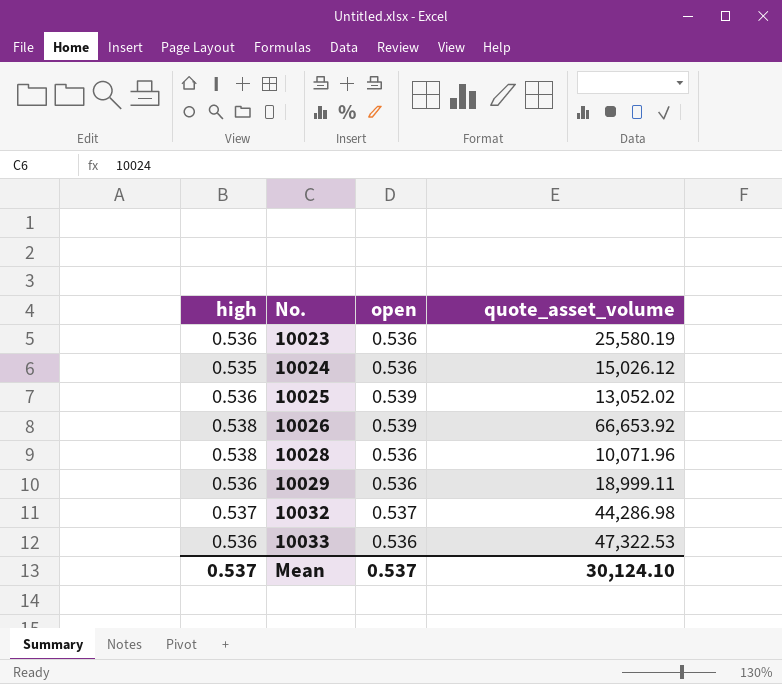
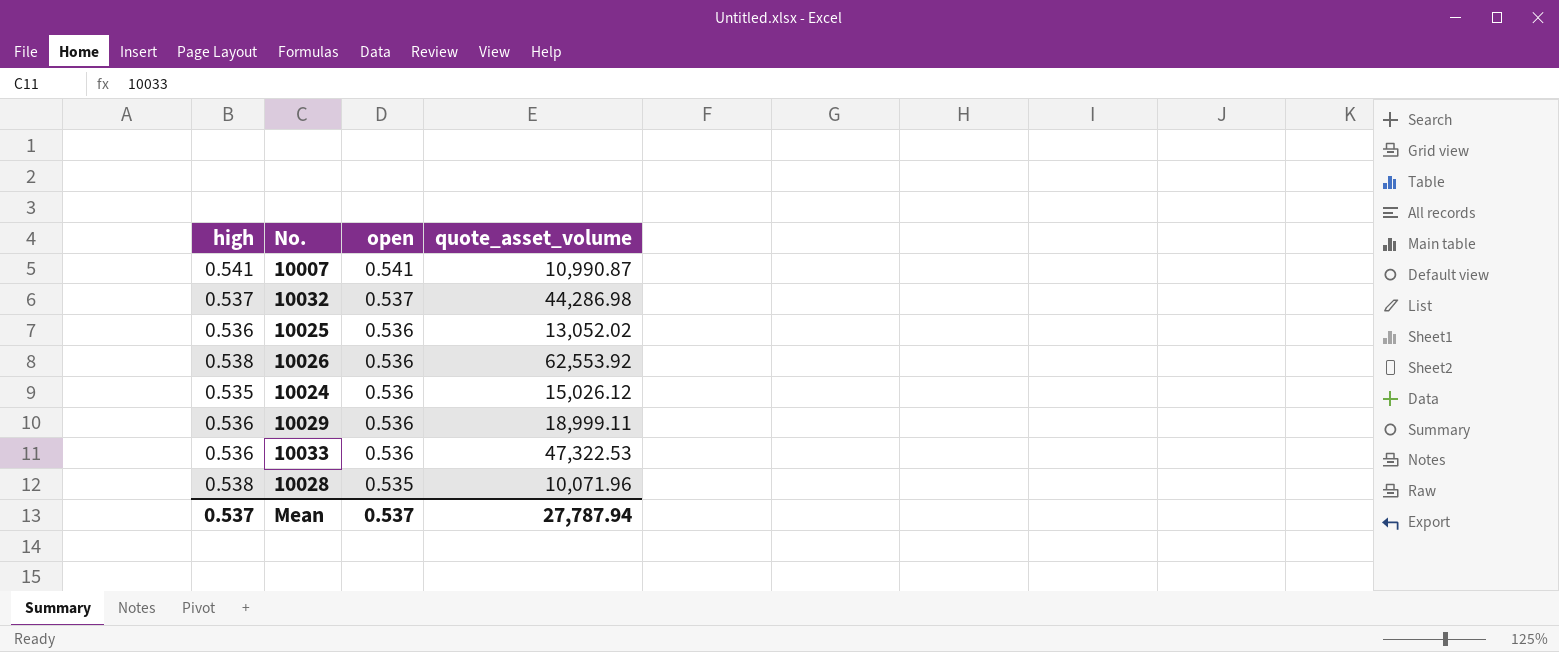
row order: No. ascending -> open descending
row 10023: 0.536 | 0.536 | 25,580.19 -> none
row 10007: none -> 0.541 | 0.541 | 10,990.87
10025 | open: 0.539 -> 0.536
10026 | open: 0.539 -> 0.536
10026 | quote_asset_volume: 66,653.92 -> 62,553.92
10028 | open: 0.536 -> 0.535
Mean | quote_asset_volume: 30,124.10 -> 27,787.94

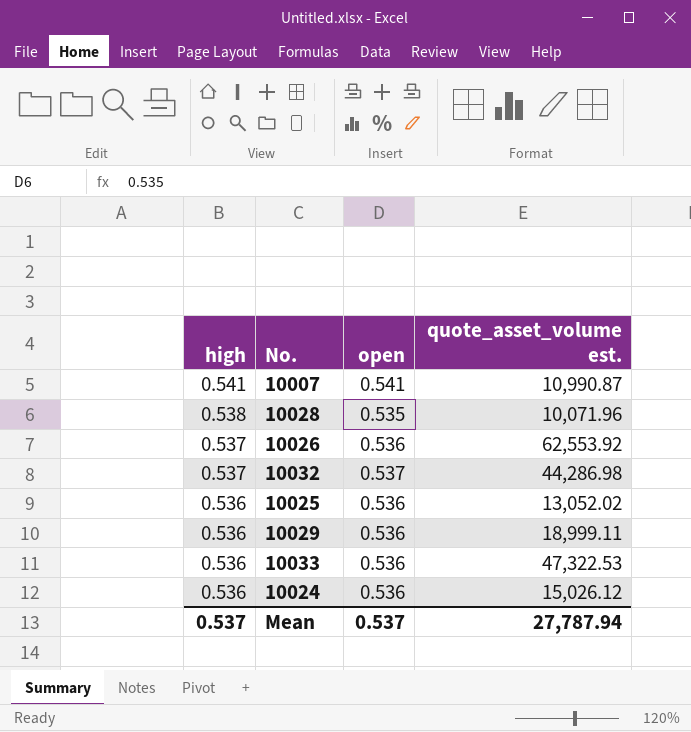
row order: open descending -> high descending
column name: quote_asset_volume -> quote_asset_volume est.
10026 | high: 0.538 -> 0.537
10024 | high: 0.535 -> 0.536

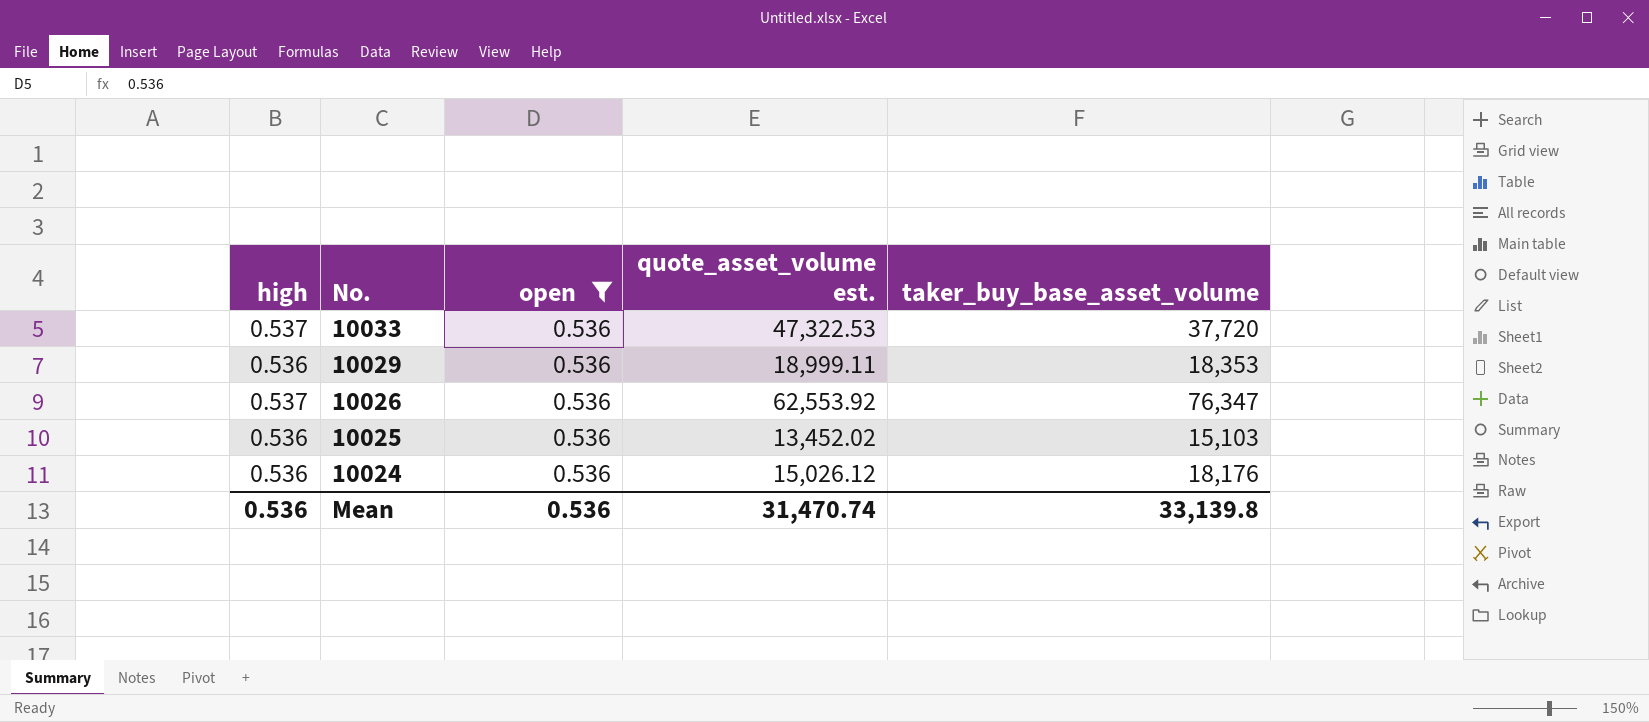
filter: none -> open = 0.536
row order: high descending -> No. descending
column taker_buy_base_asset_volume | position: none -> 5
10033 | high: 0.536 -> 0.537
10025 | quote_asset_volume est.: 13,052.02 -> 13,452.02
Mean | high: 0.537 -> 0.536
Mean | open: 0.537 -> 0.536
Mean | quote_asset_volume est.: 27,787.94 -> 31,470.74

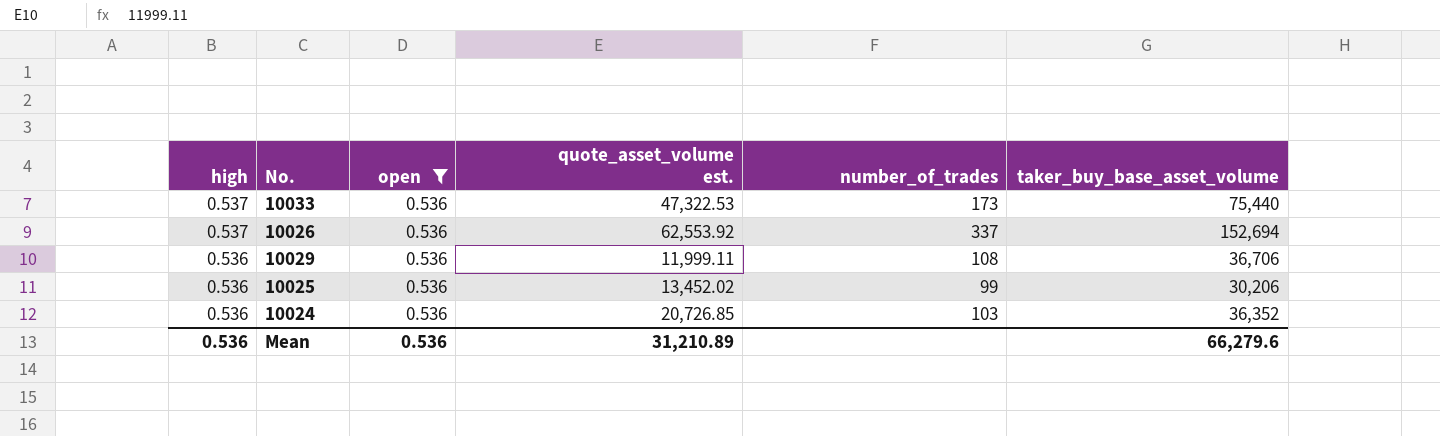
row order: No. descending -> high descending
column number_of_trades | position: none -> 5
10033 | taker_buy_base_asset_volume: 37,720 -> 75,440
10026 | taker_buy_base_asset_volume: 76,347 -> 152,694
10029 | quote_asset_volume est.: 18,999.11 -> 11,999.11
10029 | taker_buy_base_asset_volume: 18,353 -> 36,706
10025 | taker_buy_base_asset_volume: 15,103 -> 30,206
10024 | quote_asset_volume est.: 15,026.12 -> 20,726.85
10024 | taker_buy_base_asset_volume: 18,176 -> 36,352
Mean | quote_asset_volume est.: 31,470.74 -> 31,210.89
Mean | taker_buy_base_asset_volume: 33,139.8 -> 66,279.6

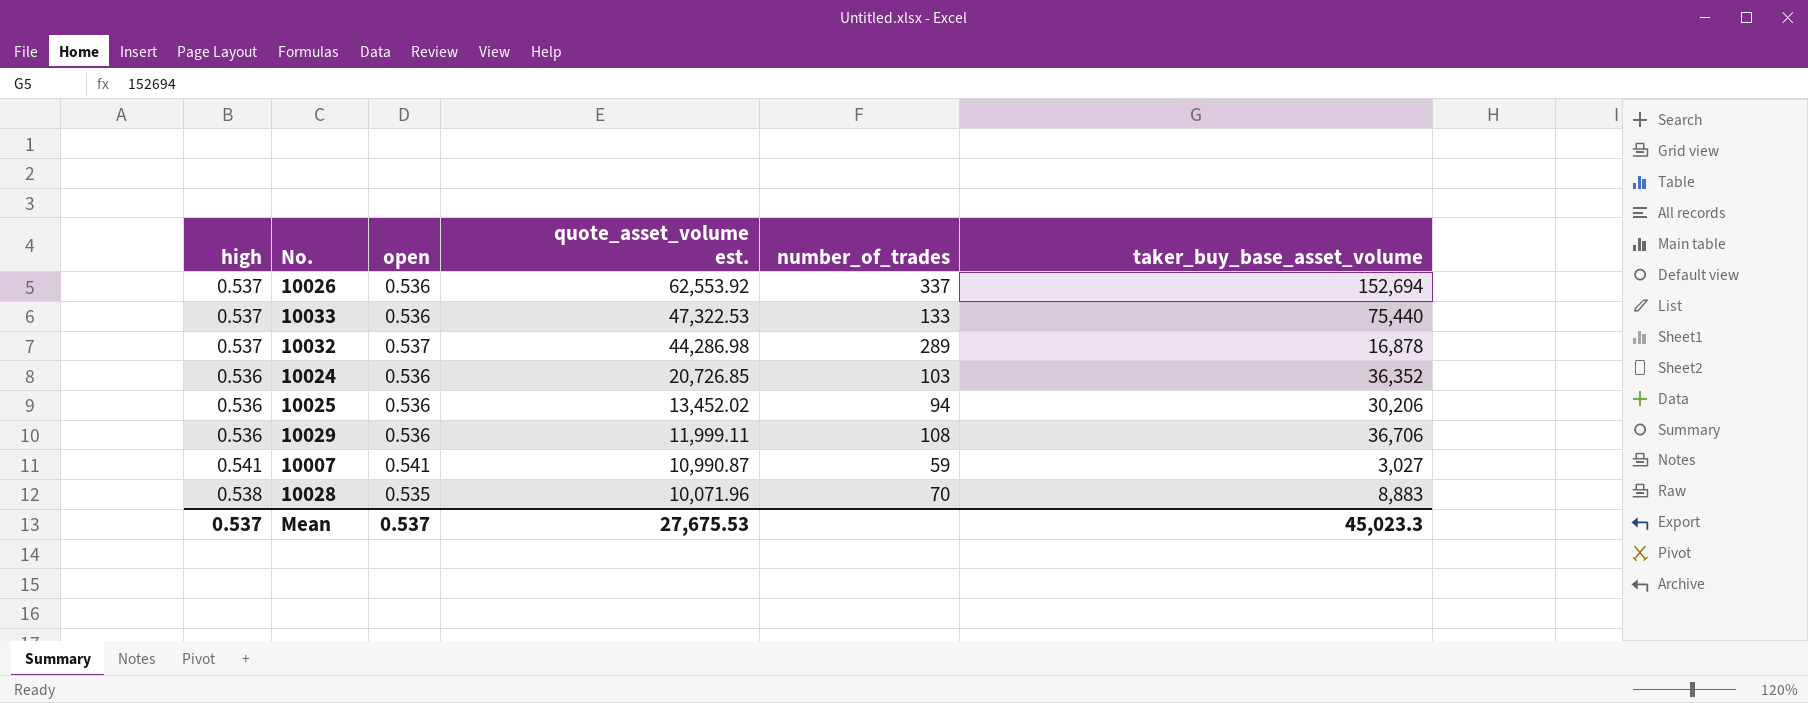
filter: open = 0.536 -> none
row order: high descending -> quote_asset_volume est. descending
10033 | number_of_trades: 173 -> 133
10025 | number_of_trades: 99 -> 94
Mean | high: 0.536 -> 0.537
Mean | open: 0.536 -> 0.537
Mean | quote_asset_volume est.: 31,210.89 -> 27,675.53
Mean | taker_buy_base_asset_volume: 66,279.6 -> 45,023.3

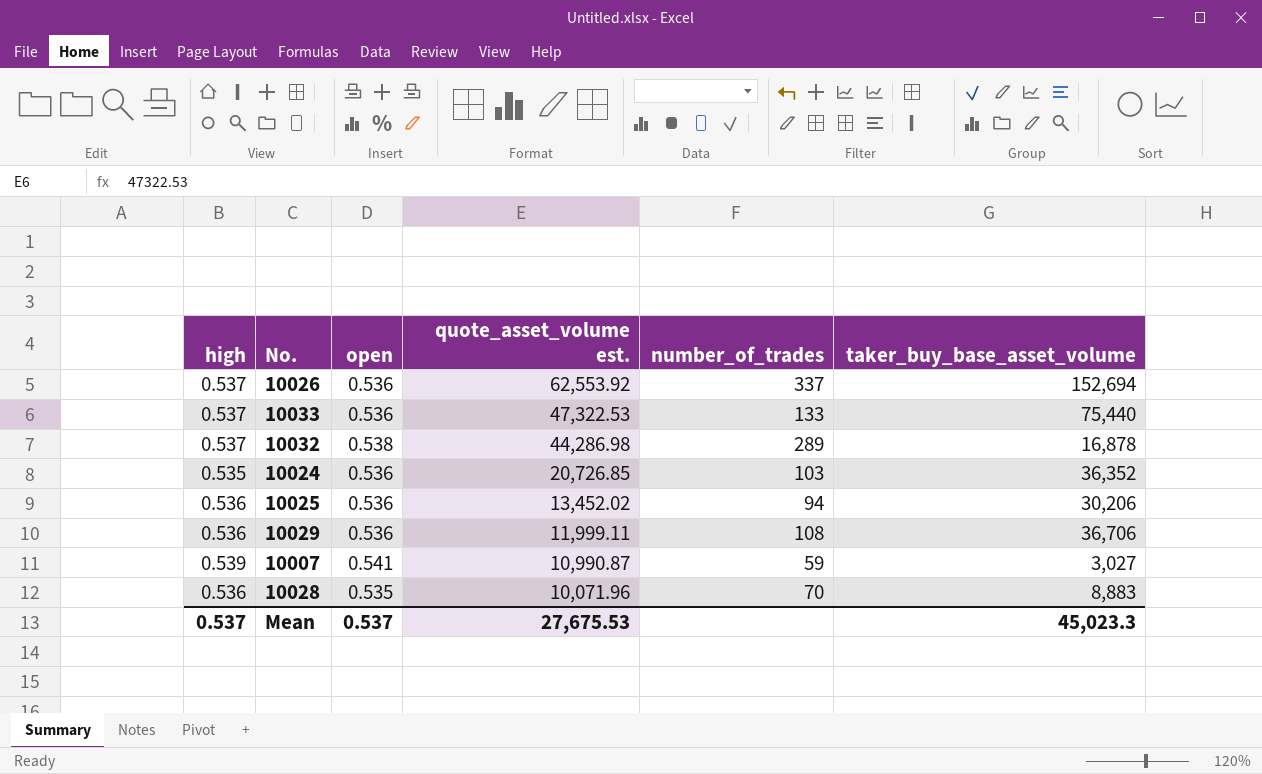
10032 | open: 0.537 -> 0.538
10024 | high: 0.536 -> 0.535
10007 | high: 0.541 -> 0.539
10028 | high: 0.538 -> 0.536

